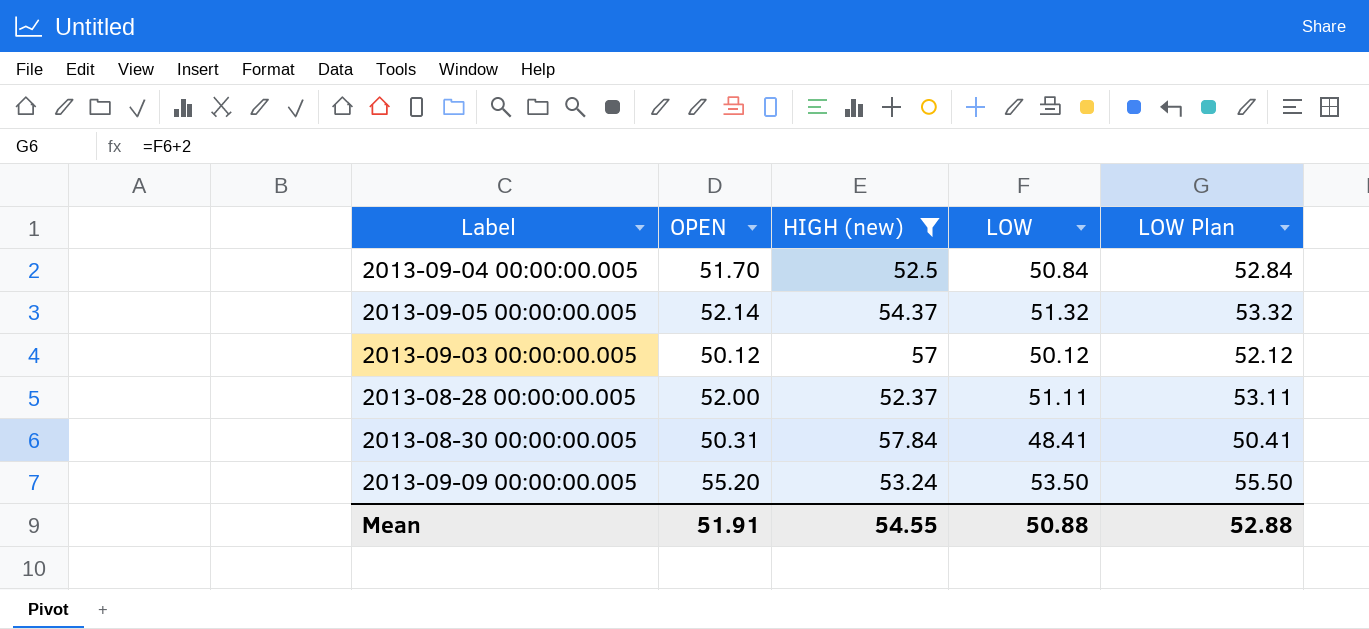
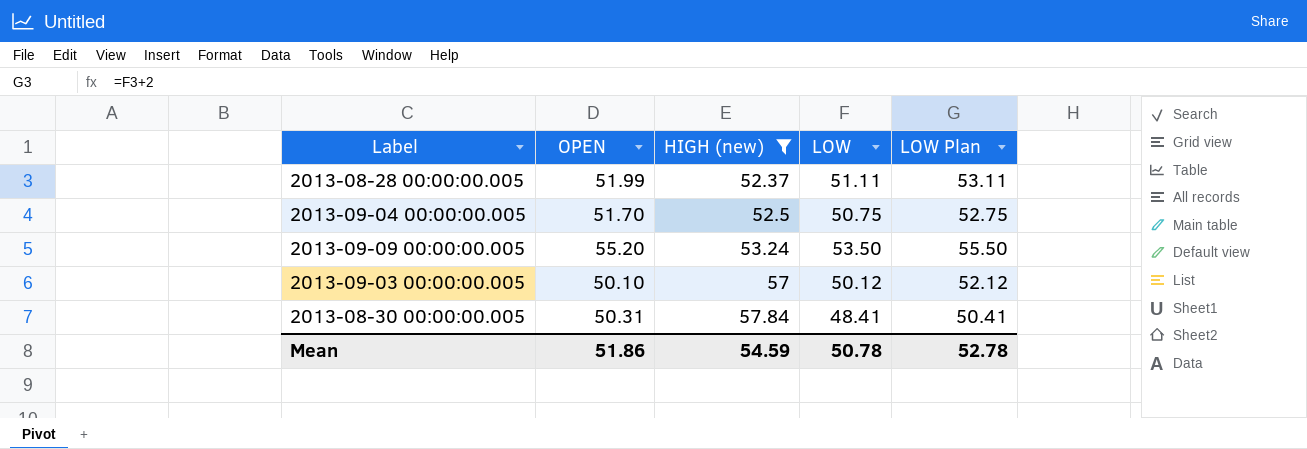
row order: none -> HIGH (new) ascending
row 2013-09-05 00:00:00.005: 52.14 | 54.37 | 51.32 | 53.32 -> none
2013-08-28 00:00:00.005 | OPEN: 52.00 -> 51.99
2013-09-04 00:00:00.005 | LOW: 50.84 -> 50.75
2013-09-04 00:00:00.005 | LOW Plan: 52.84 -> 52.75
2013-09-03 00:00:00.005 | OPEN: 50.12 -> 50.10
Mean | OPEN: 51.91 -> 51.86
Mean | HIGH (new): 54.55 -> 54.59
Mean | LOW: 50.88 -> 50.78
Mean | LOW Plan: 52.88 -> 52.78

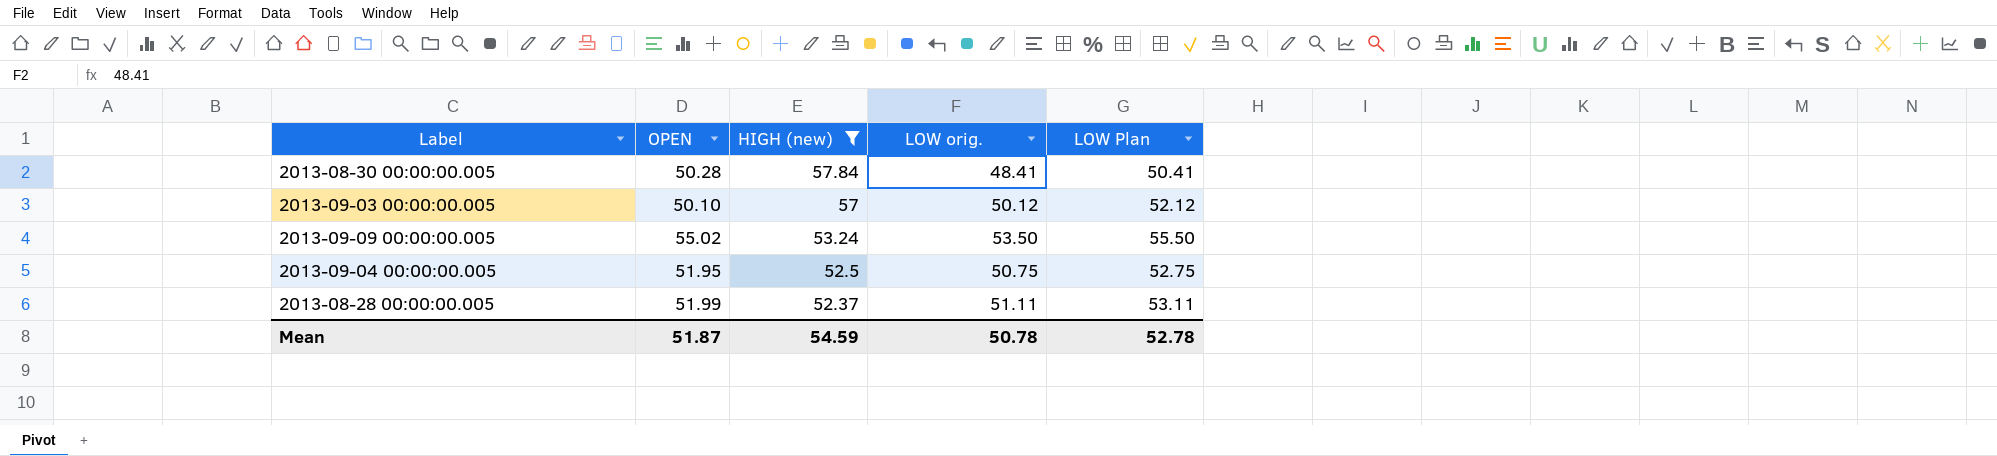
row order: HIGH (new) ascending -> HIGH (new) descending
column name: LOW -> LOW orig.
2013-08-30 00:00:00.005 | OPEN: 50.31 -> 50.28
2013-09-09 00:00:00.005 | OPEN: 55.20 -> 55.02
2013-09-04 00:00:00.005 | OPEN: 51.70 -> 51.95
Mean | OPEN: 51.86 -> 51.87

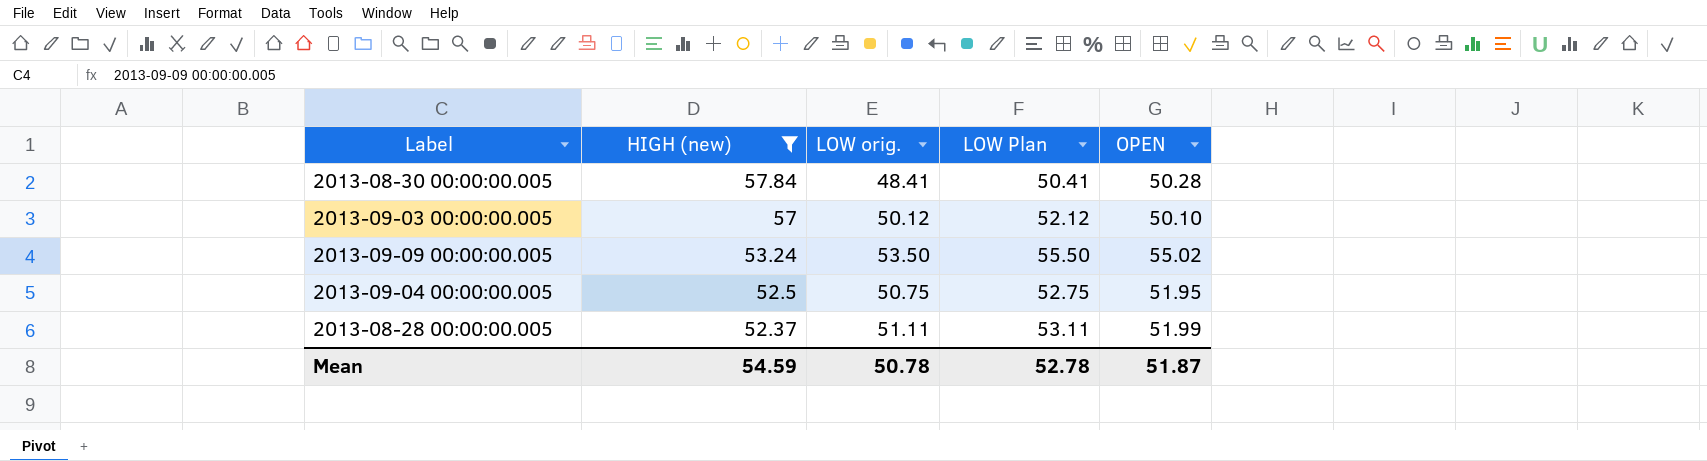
column OPEN | position: 2 -> 5

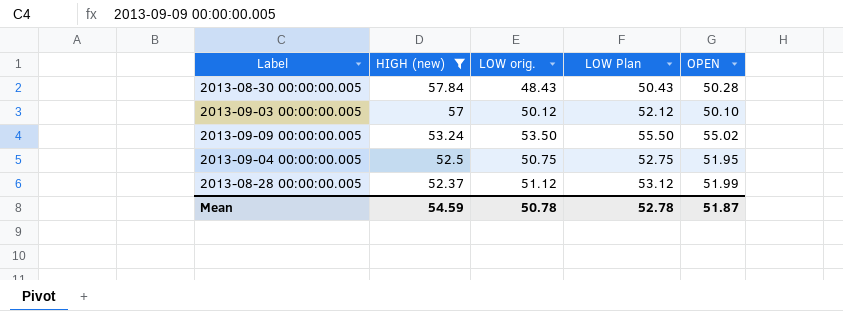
2013-08-30 00:00:00.005 | LOW orig.: 48.41 -> 48.43
2013-08-30 00:00:00.005 | LOW Plan: 50.41 -> 50.43
2013-08-28 00:00:00.005 | LOW orig.: 51.11 -> 51.12
2013-08-28 00:00:00.005 | LOW Plan: 53.11 -> 53.12

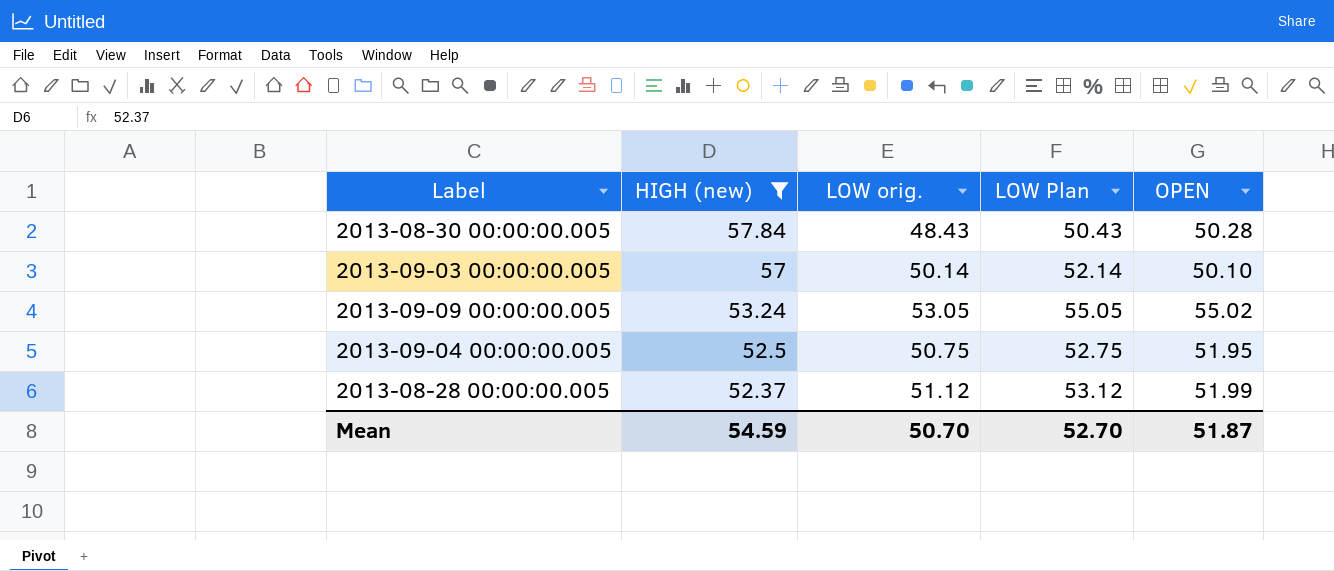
2013-09-03 00:00:00.005 | LOW orig.: 50.12 -> 50.14
2013-09-03 00:00:00.005 | LOW Plan: 52.12 -> 52.14
2013-09-09 00:00:00.005 | LOW orig.: 53.50 -> 53.05
2013-09-09 00:00:00.005 | LOW Plan: 55.50 -> 55.05
Mean | LOW orig.: 50.78 -> 50.70
Mean | LOW Plan: 52.78 -> 52.70

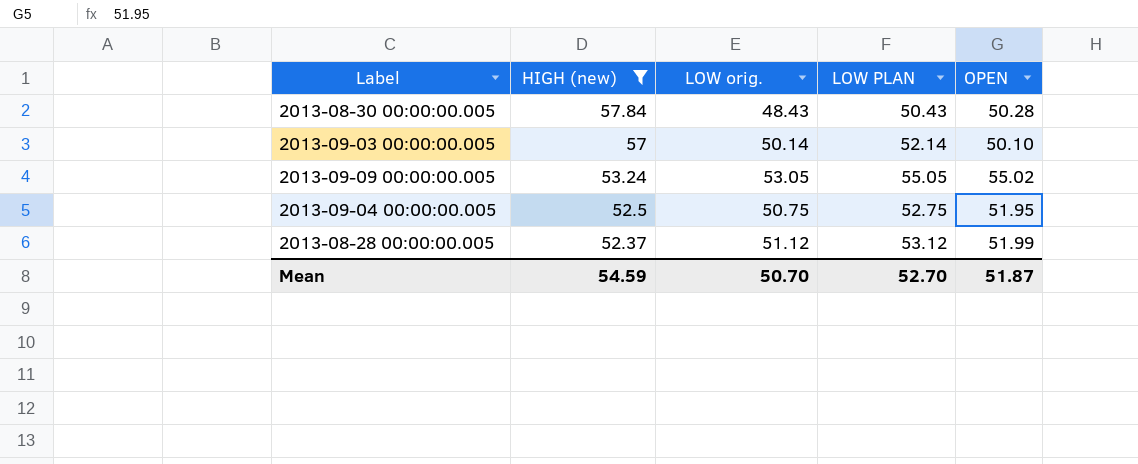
column name: LOW Plan -> LOW PLAN

